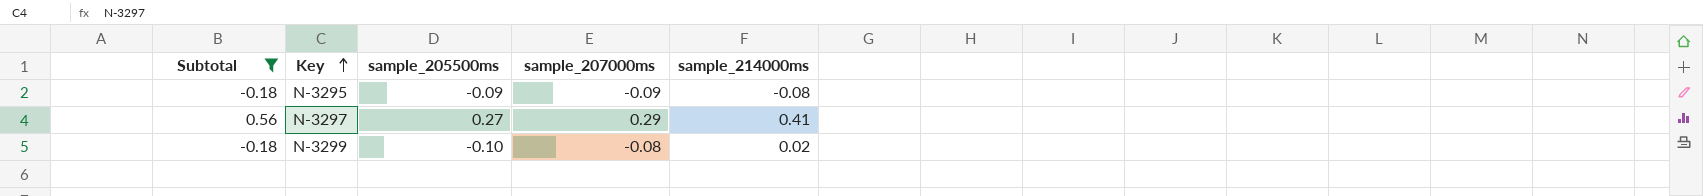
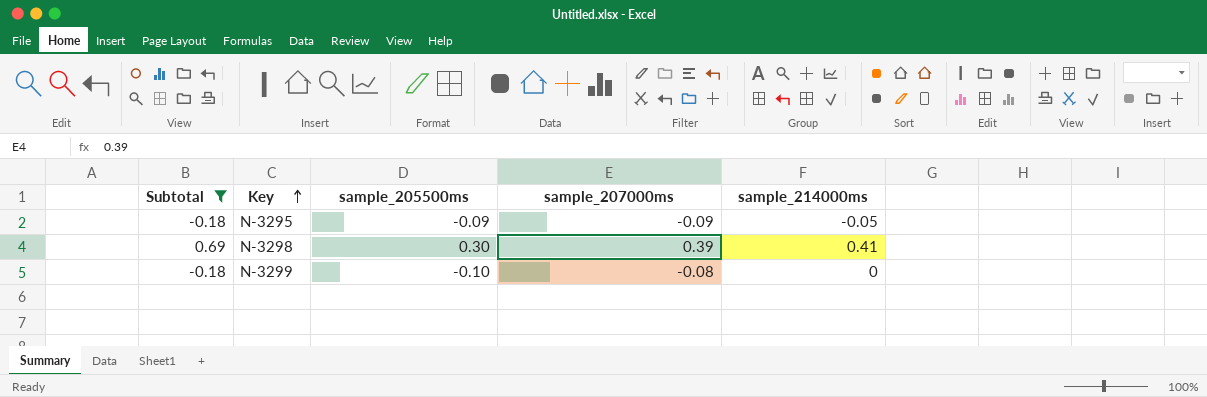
row N-3297: 0.56 | 0.27 | 0.29 | 0.41 -> none
N-3295 | sample_214000ms: -0.08 -> -0.05
row N-3298: none -> 0.69 | 0.30 | 0.39 | 0.41
N-3299 | sample_214000ms: 0.02 -> 0

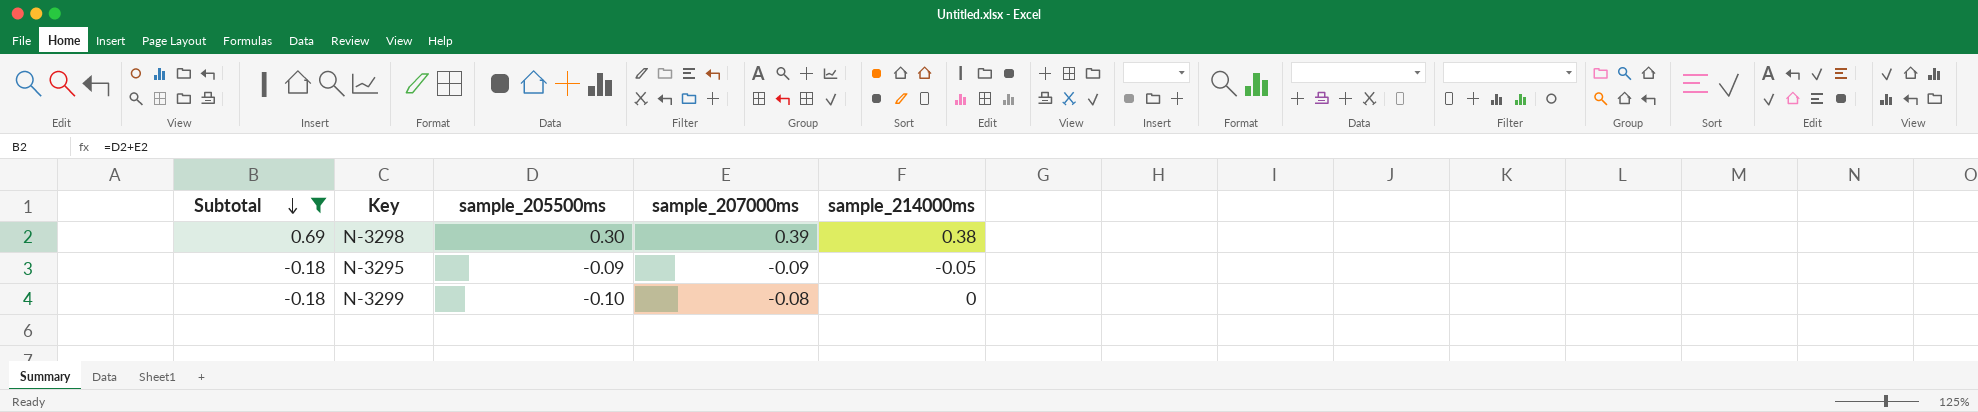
row order: Key ascending -> Subtotal descending
N-3298 | sample_214000ms: 0.41 -> 0.38

